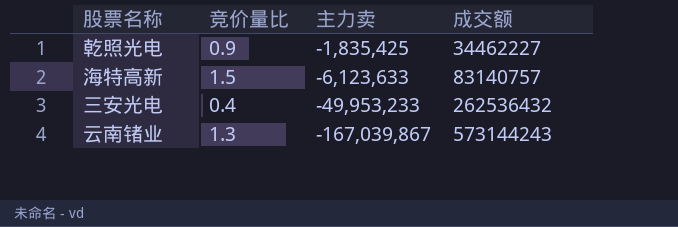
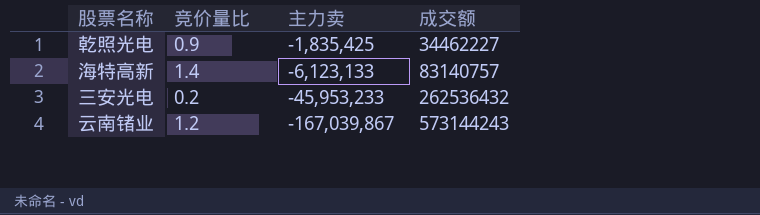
海特高新 | 竞价量比: 1.5 -> 1.4
海特高新 | 主力卖: -6,123,633 -> -6,123,133
三安光电 | 竞价量比: 0.4 -> 0.2
三安光电 | 主力卖: -49,953,233 -> -45,953,233
云南锗业 | 竞价量比: 1.3 -> 1.2

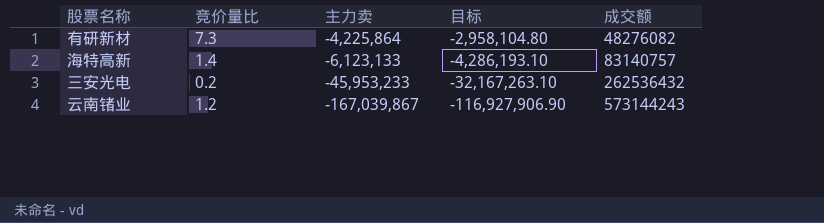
column 目标 | formula: none -> [主力卖] * 0.7
row 乾照光电: 0.9 | -1,835,425 | 34462227 -> none
row 有研新材: none -> 7.3 | -4,225,864 | -2,958,104.80 | 48276082

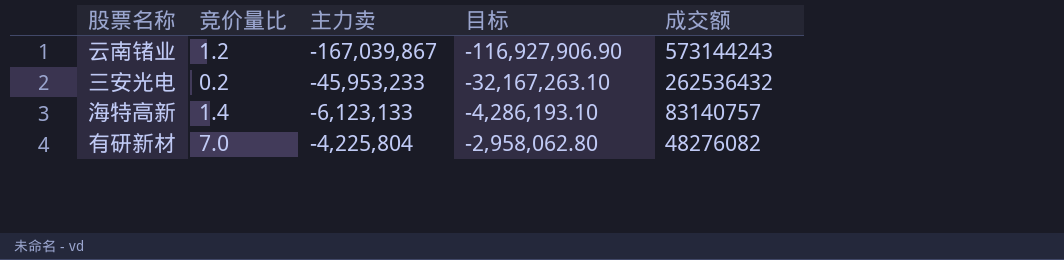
row order: 主力卖 descending -> 主力卖 ascending
有研新材 | 竞价量比: 7.3 -> 7.0
有研新材 | 主力卖: -4,225,864 -> -4,225,804
有研新材 | 目标: -2,958,104.80 -> -2,958,062.80

